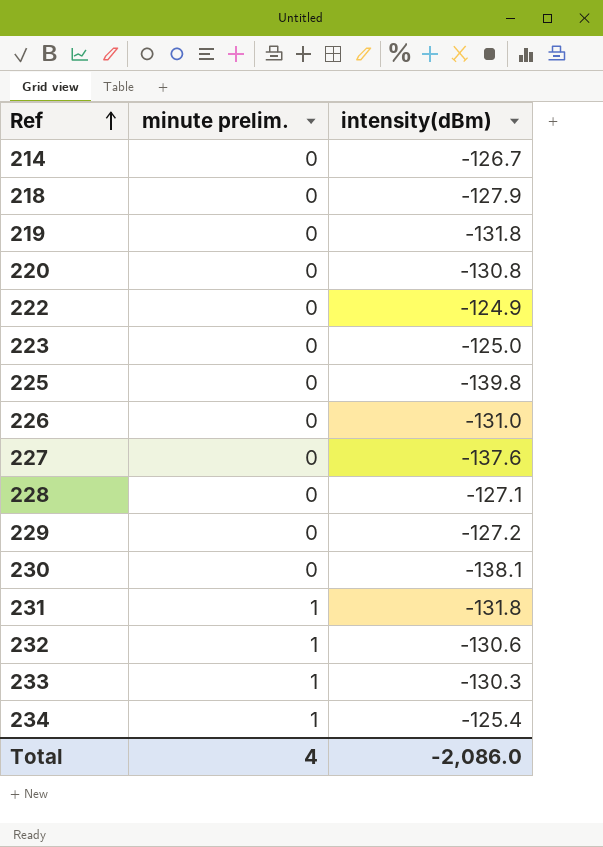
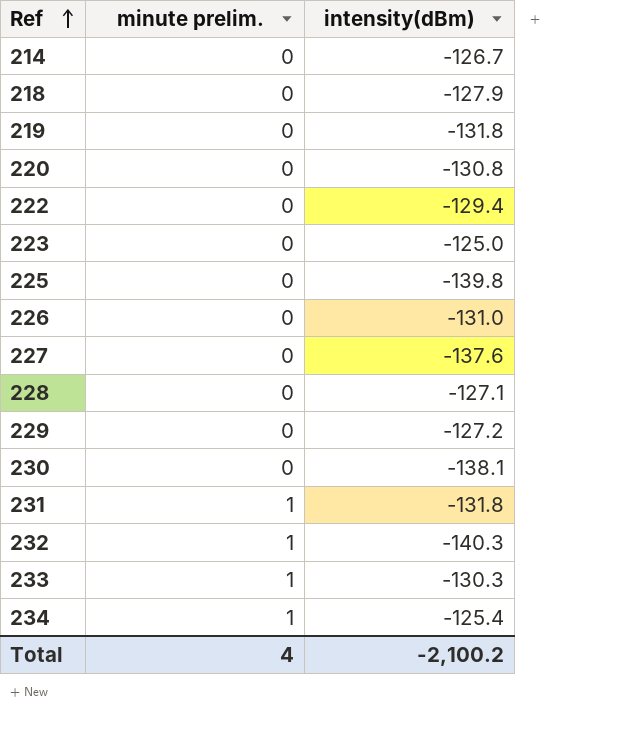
222 | intensity(dBm): -124.9 -> -129.4
232 | intensity(dBm): -130.6 -> -140.3
Total | intensity(dBm): -2,086.0 -> -2,100.2

